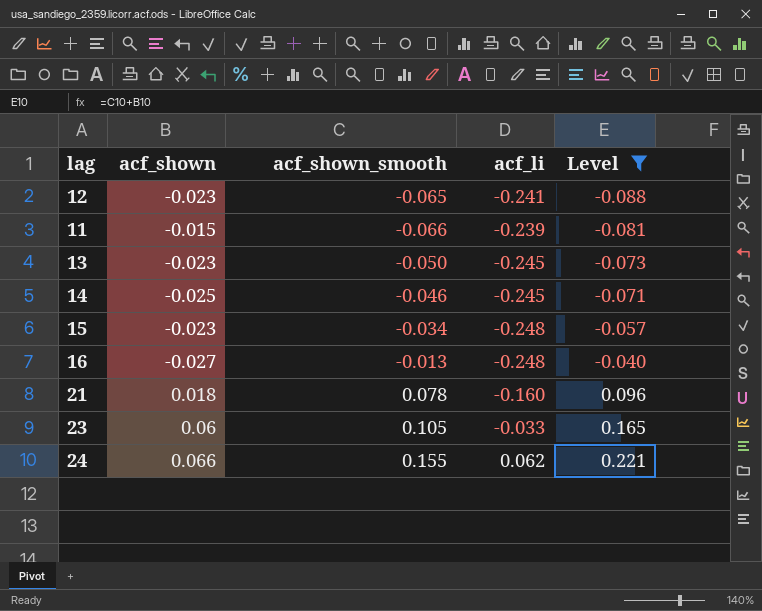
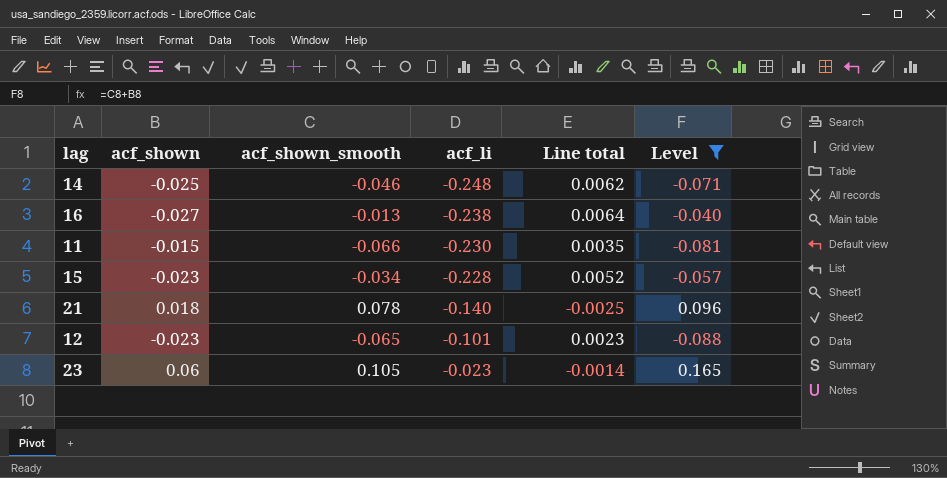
row order: Level ascending -> acf_li ascending
column Line total | formula: none -> [acf_shown] * [acf_li]
row 13: -0.023 | -0.050 | -0.245 | -0.073 -> none
row 24: 0.066 | 0.155 | 0.062 | 0.221 -> none
14 | acf_li: -0.245 -> -0.248
16 | acf_li: -0.248 -> -0.238
11 | acf_li: -0.239 -> -0.230
15 | acf_li: -0.248 -> -0.228
21 | acf_li: -0.160 -> -0.140
12 | acf_li: -0.241 -> -0.101
23 | acf_li: -0.033 -> -0.023

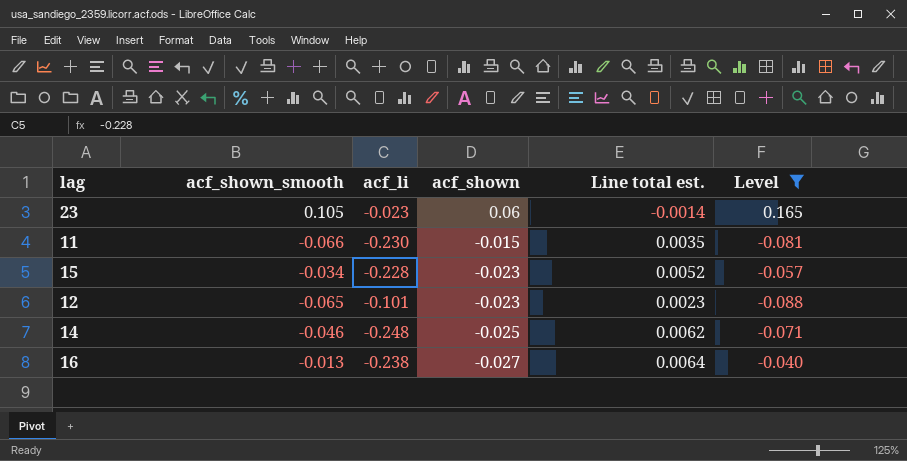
row order: acf_li ascending -> acf_shown descending
column acf_shown | position: 2 -> 4
column name: Line total -> Line total est.
row 21: 0.018 | 0.078 | -0.140 | -0.0025 | 0.096 -> none

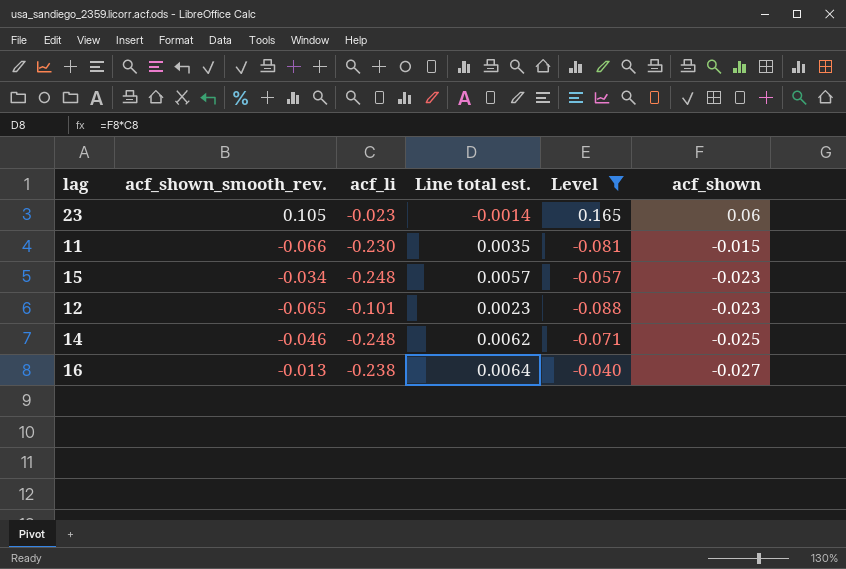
column name: acf_shown_smooth -> acf_shown_smooth_rev.
column acf_shown | position: 4 -> 6
15 | acf_li: -0.228 -> -0.248
15 | Line total est.: 0.0052 -> 0.0057

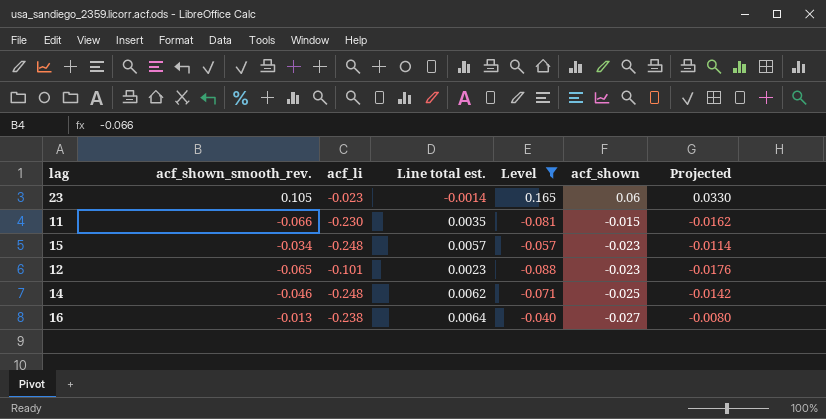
column Projected | formula: none -> [Level] * 0.2

